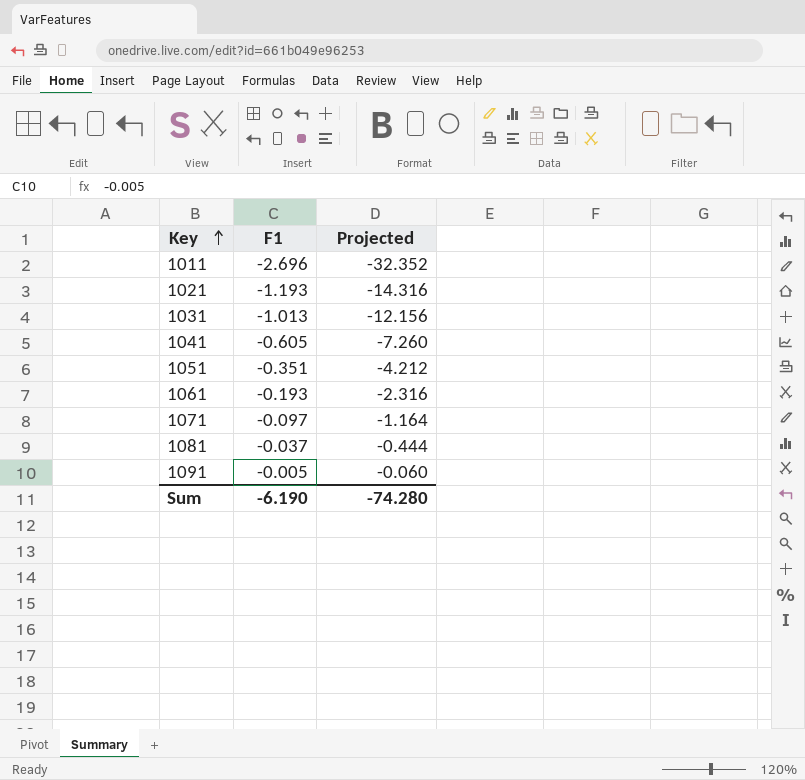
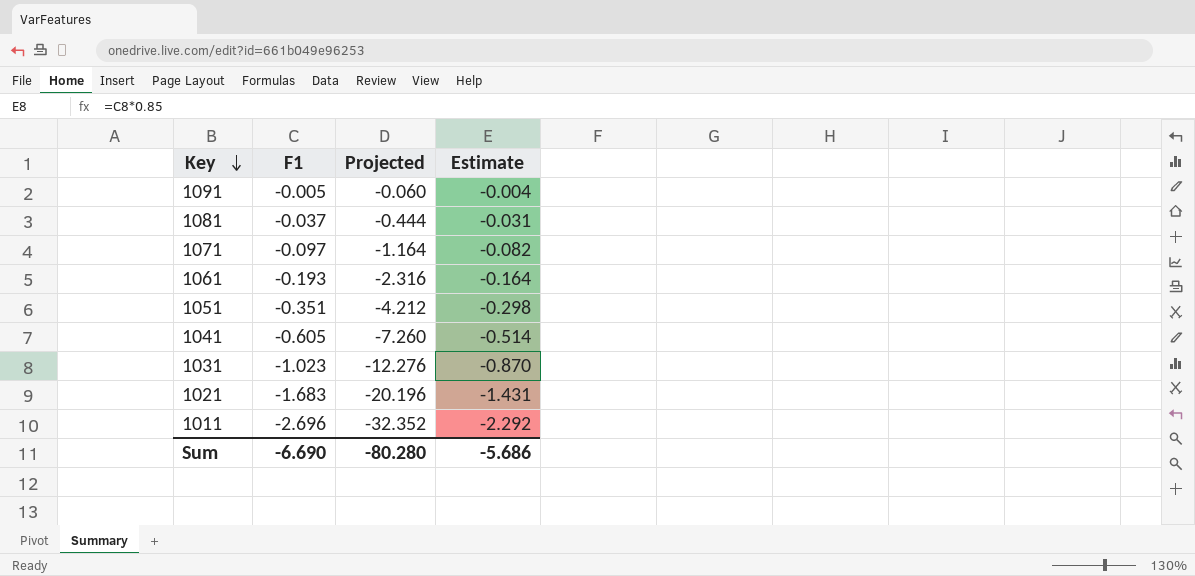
row order: Key ascending -> Key descending
column Estimate | formula: none -> [F1] * 0.85
1031 | F1: -1.013 -> -1.023
1031 | Projected: -12.156 -> -12.276
1021 | F1: -1.193 -> -1.683
1021 | Projected: -14.316 -> -20.196
Sum | F1: -6.190 -> -6.690
Sum | Projected: -74.280 -> -80.280

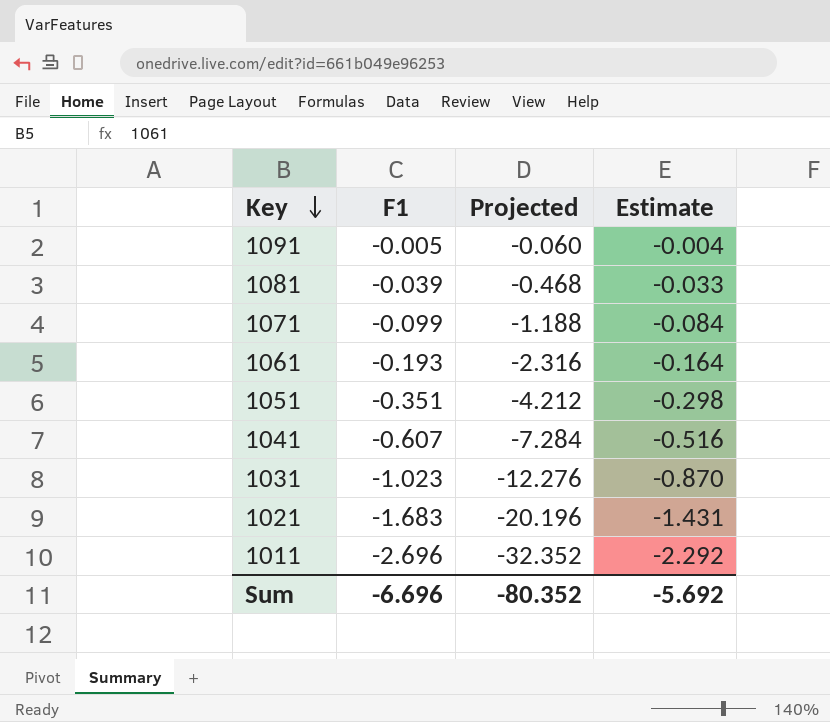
1081 | F1: -0.037 -> -0.039
1081 | Projected: -0.444 -> -0.468
1081 | Estimate: -0.031 -> -0.033
1071 | F1: -0.097 -> -0.099
1071 | Projected: -1.164 -> -1.188
1071 | Estimate: -0.082 -> -0.084
1041 | F1: -0.605 -> -0.607
1041 | Projected: -7.260 -> -7.284
1041 | Estimate: -0.514 -> -0.516
Sum | F1: -6.690 -> -6.696
Sum | Projected: -80.280 -> -80.352
Sum | Estimate: -5.686 -> -5.692

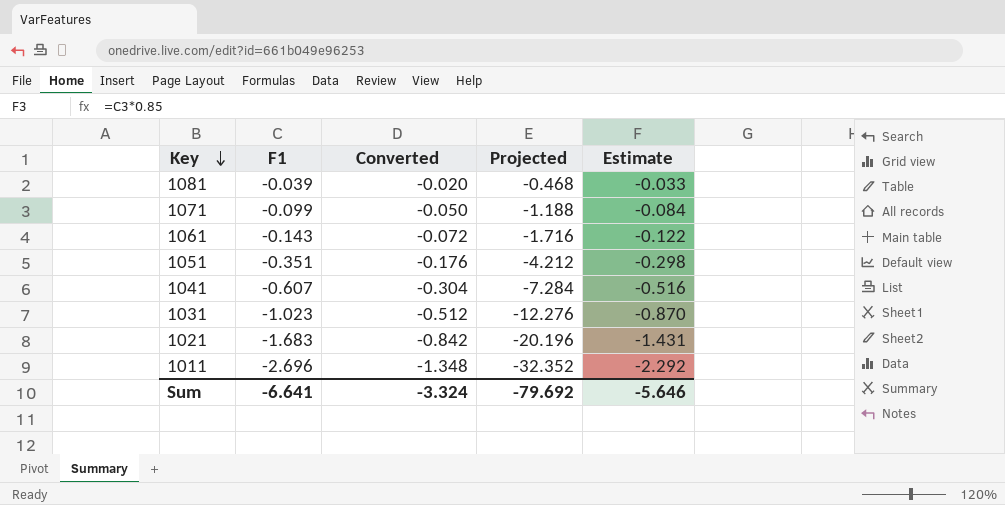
column Converted | formula: none -> [F1] * 0.5
row 1091: -0.005 | -0.060 | -0.004 -> none
1061 | F1: -0.193 -> -0.143
1061 | Projected: -2.316 -> -1.716
1061 | Estimate: -0.164 -> -0.122
Sum | F1: -6.696 -> -6.641
Sum | Projected: -80.352 -> -79.692
Sum | Estimate: -5.692 -> -5.646

